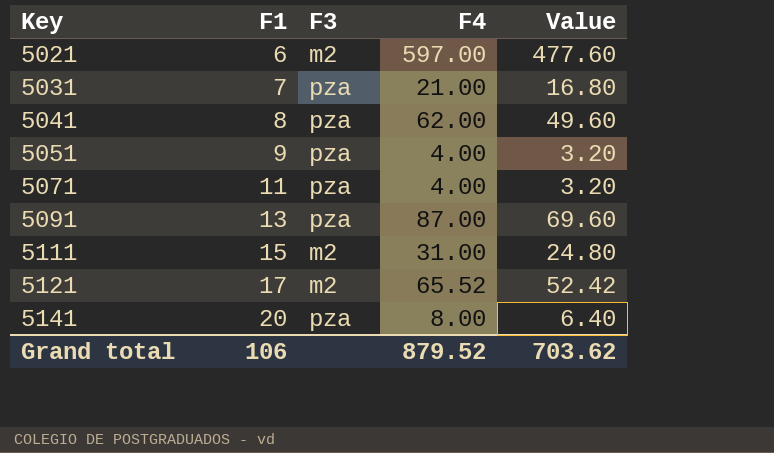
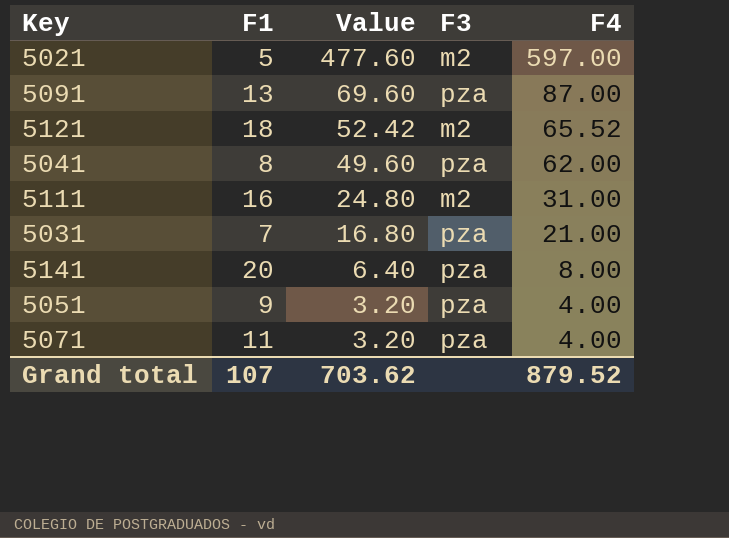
row order: Key ascending -> Value descending
column Value | position: 5 -> 3
5021 | F1: 6 -> 5
5121 | F1: 17 -> 18
5111 | F1: 15 -> 16
Grand total | F1: 106 -> 107

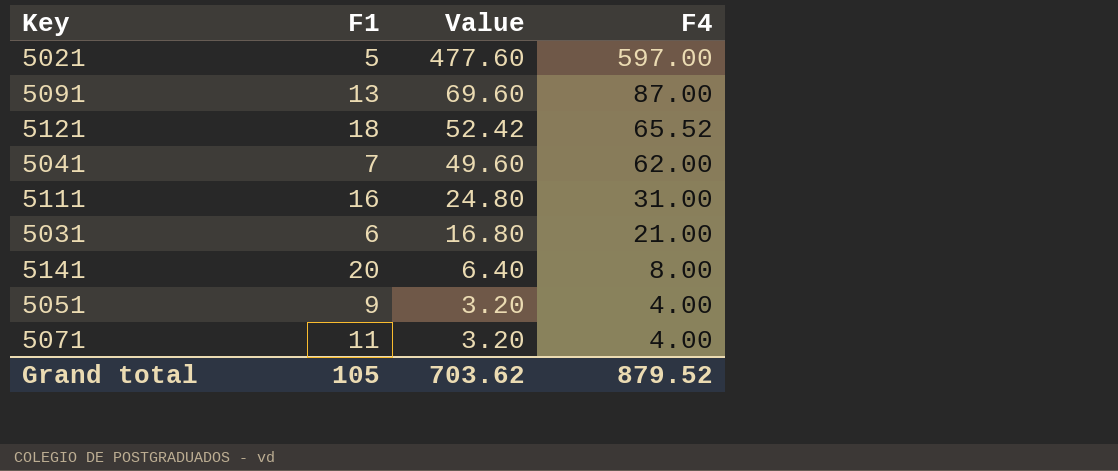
column F3 | position: 4 -> none
5041 | F1: 8 -> 7
5031 | F1: 7 -> 6
Grand total | F1: 107 -> 105

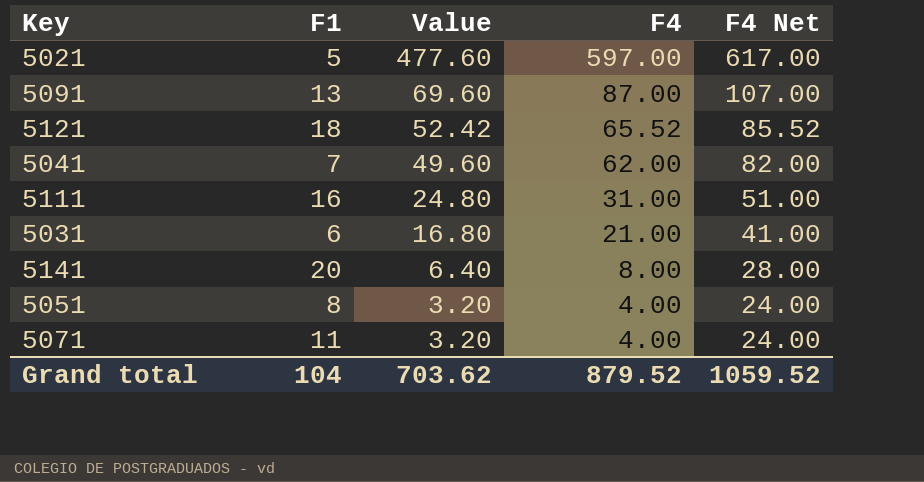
column F4 Net | formula: none -> [F4] + 20
5051 | F1: 9 -> 8
Grand total | F1: 105 -> 104

